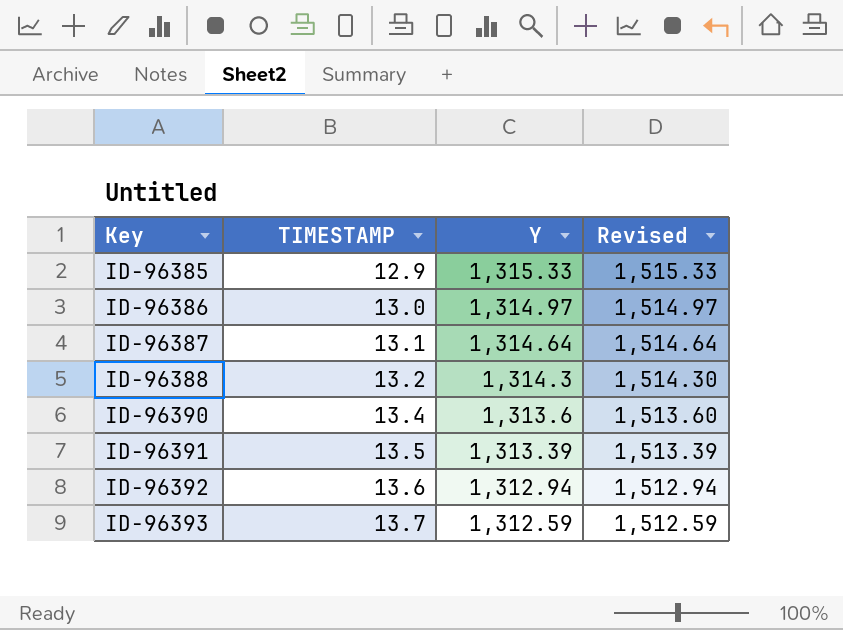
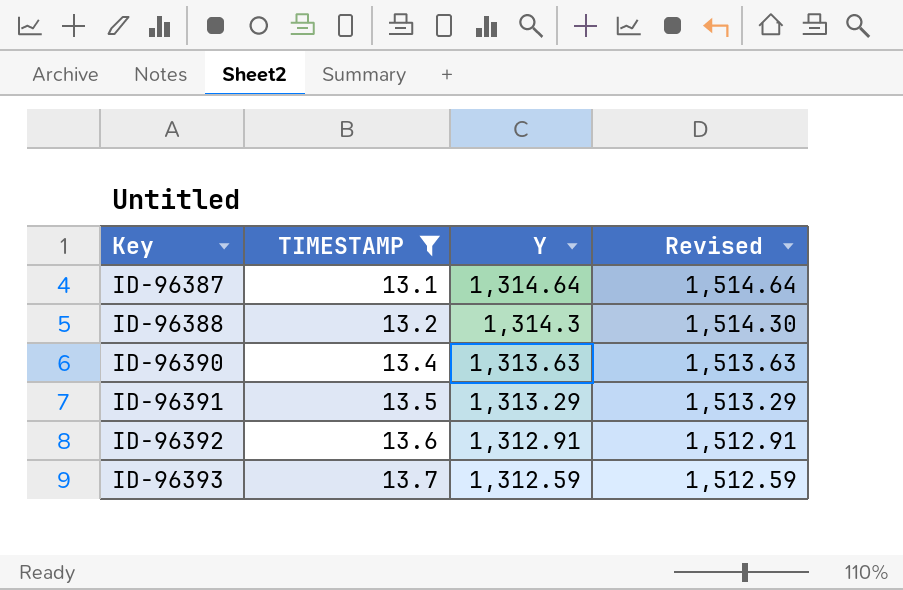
filter: none -> TIMESTAMP >= 13.1
ID-96390 | Y: 1,313.6 -> 1,313.63
ID-96390 | Revised: 1,513.60 -> 1,513.63
ID-96391 | Y: 1,313.39 -> 1,313.29
ID-96391 | Revised: 1,513.39 -> 1,513.29
ID-96392 | Y: 1,312.94 -> 1,312.91
ID-96392 | Revised: 1,512.94 -> 1,512.91

